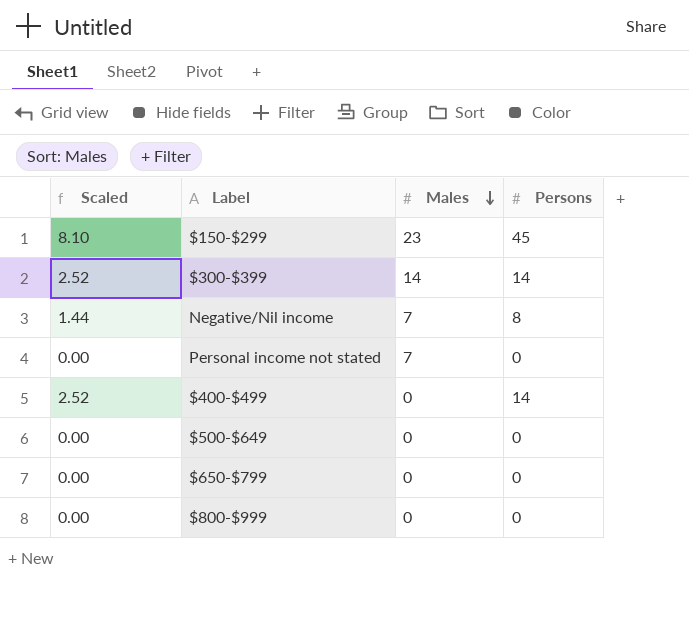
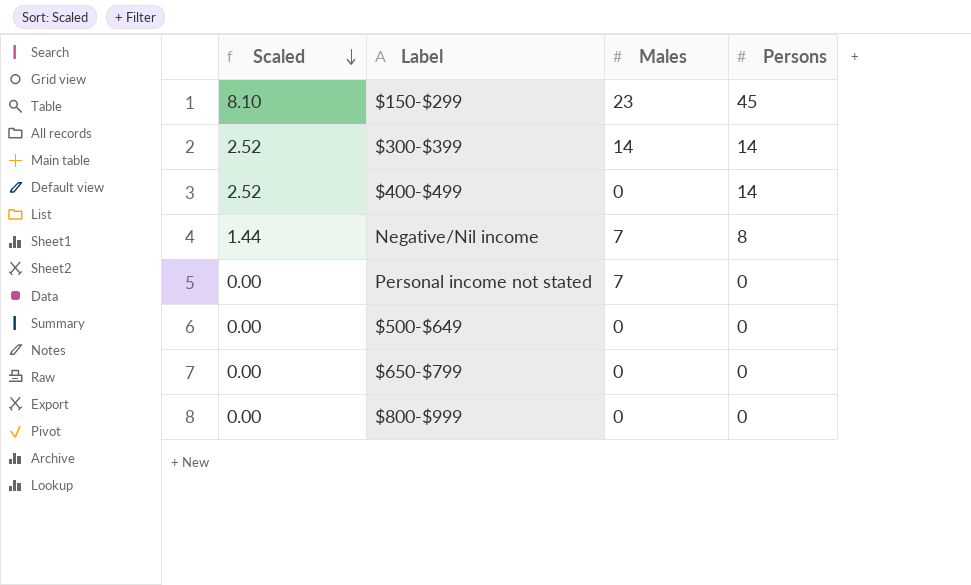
row order: Males descending -> Scaled descending

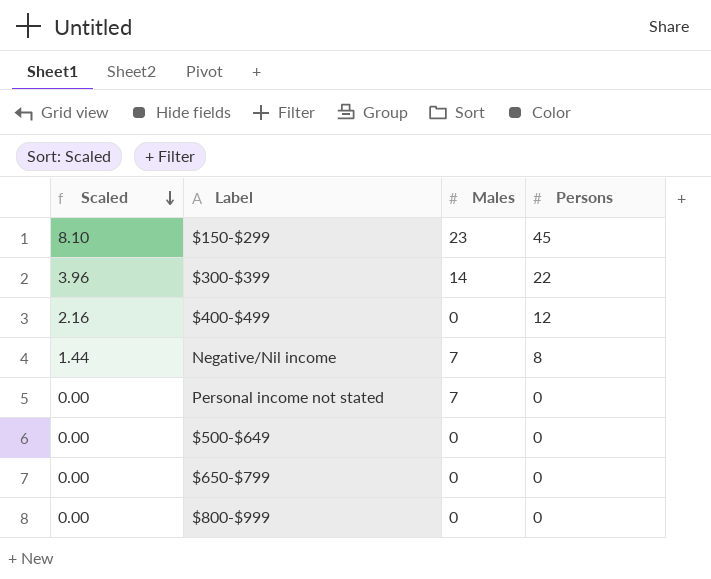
$300-$399 | Scaled: 2.52 -> 3.96
$300-$399 | Persons: 14 -> 22
$400-$499 | Scaled: 2.52 -> 2.16
$400-$499 | Persons: 14 -> 12

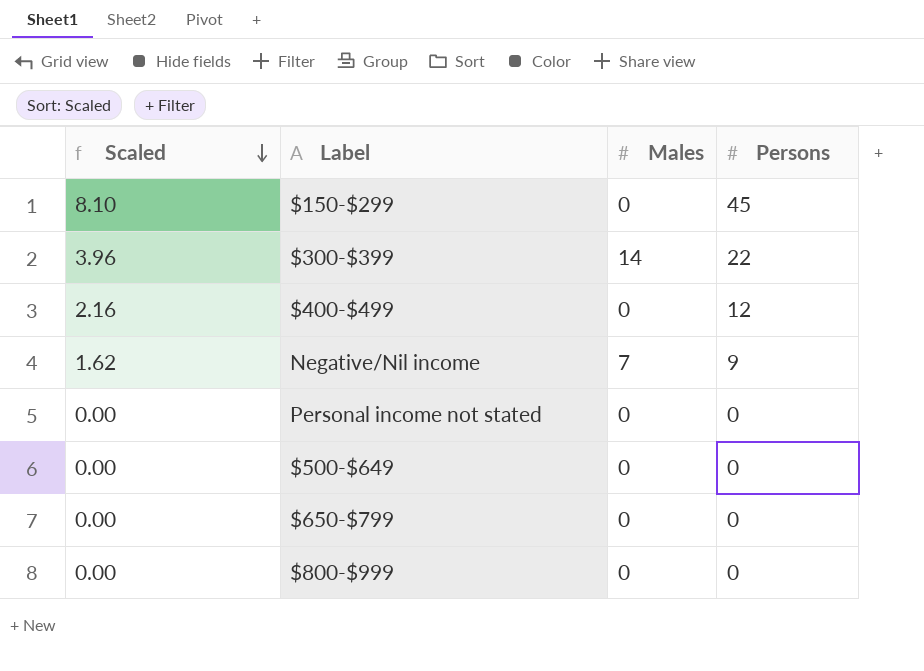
$150-$299 | Males: 23 -> 0
Negative/Nil income | Scaled: 1.44 -> 1.62
Negative/Nil income | Persons: 8 -> 9
Personal income not stated | Males: 7 -> 0

